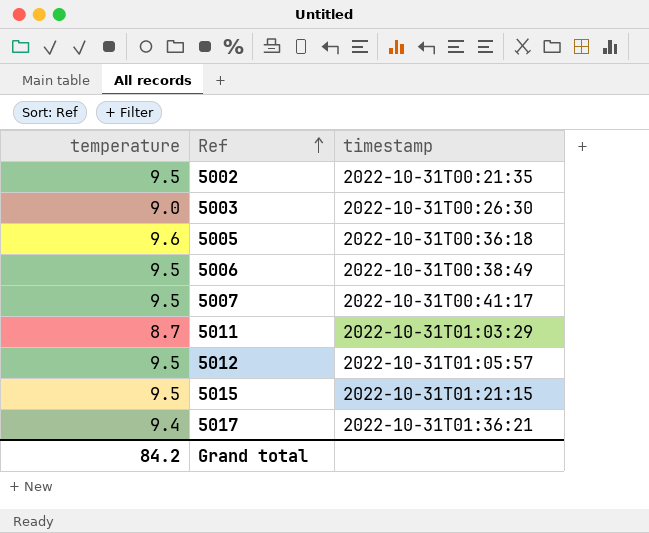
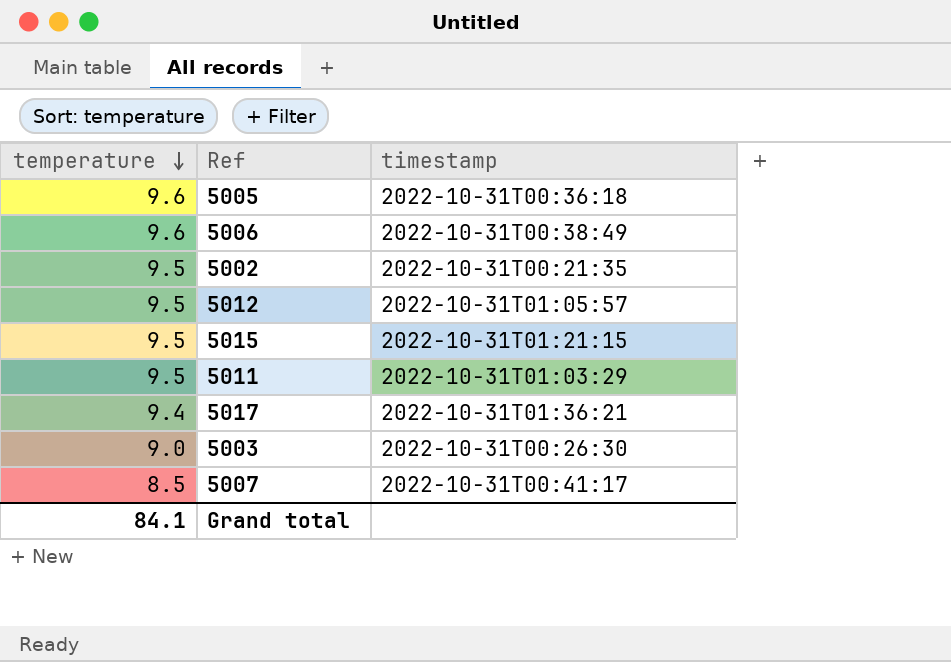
row order: Ref ascending -> temperature descending
5006 | temperature: 9.5 -> 9.6
5011 | temperature: 8.7 -> 9.5
5007 | temperature: 9.5 -> 8.5
Grand total | temperature: 84.2 -> 84.1

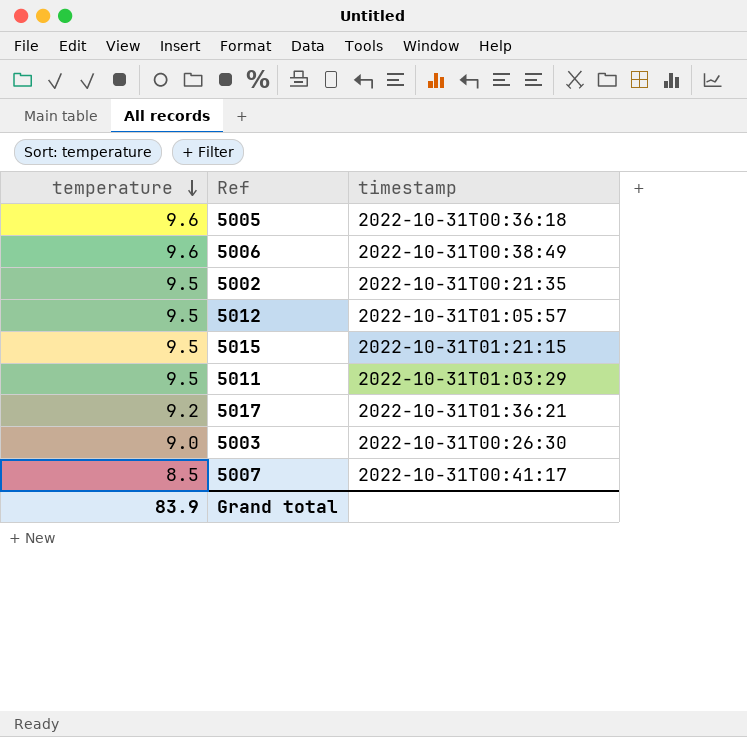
5017 | temperature: 9.4 -> 9.2
Grand total | temperature: 84.1 -> 83.9

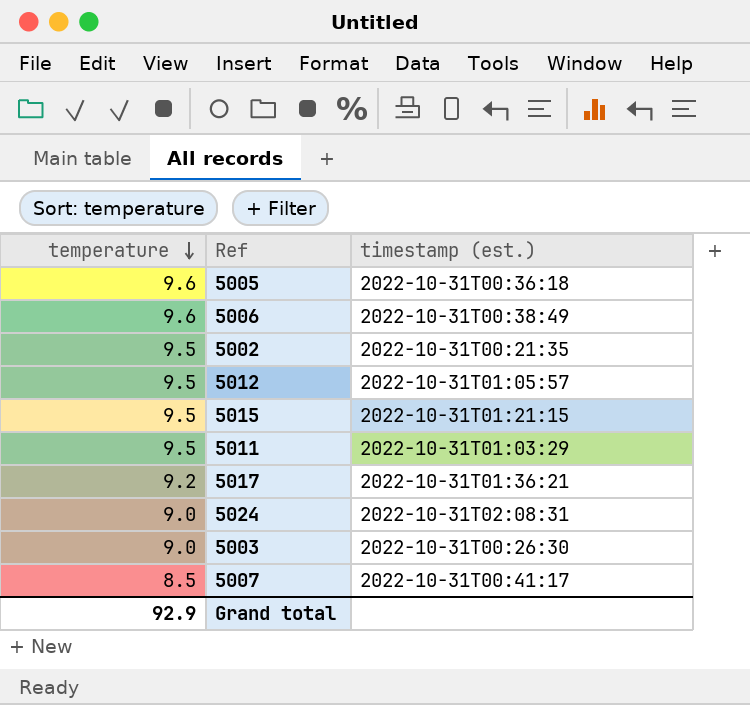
column name: timestamp -> timestamp (est.)
row 5024: none -> 9.0 | 2022-10-31T02:08:31
Grand total | temperature: 83.9 -> 92.9

